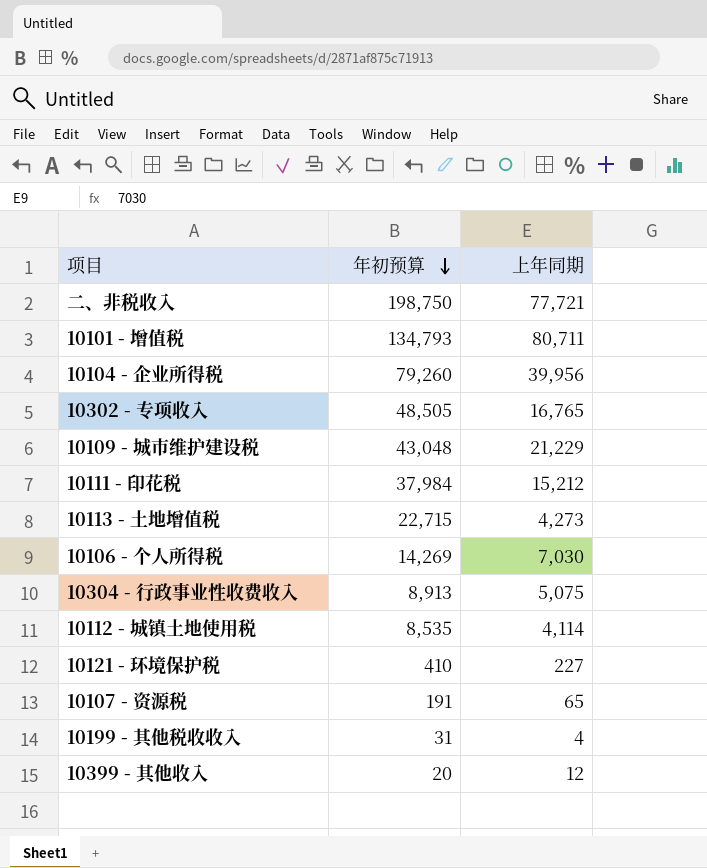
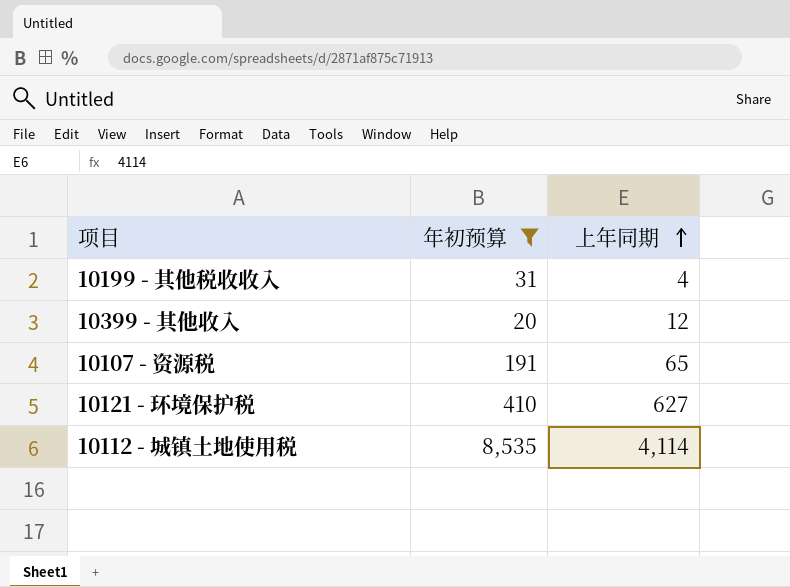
filter: none -> 年初预算 <= 8,535
row order: 年初预算 descending -> 上年同期 ascending
10121 - 环境保护税 | 上年同期: 227 -> 627

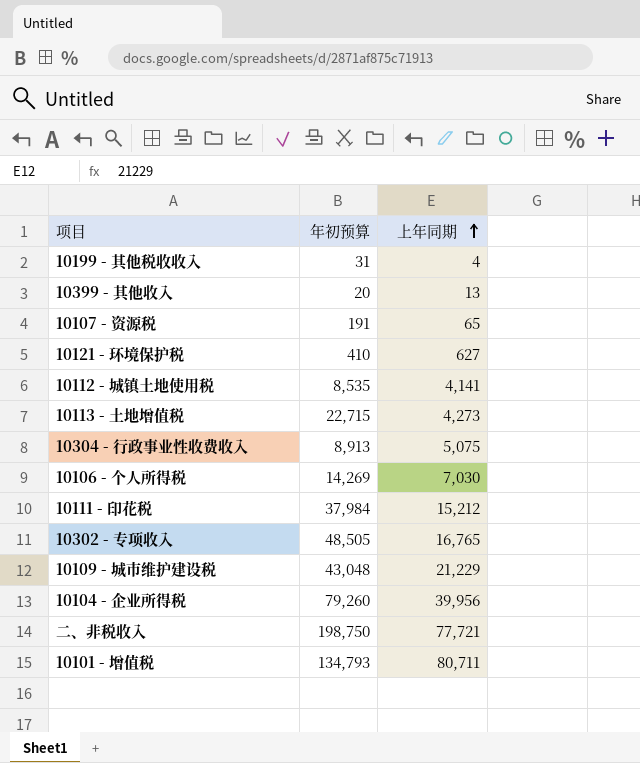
filter: 年初预算 <= 8,535 -> none
10399 - 其他收入 | 上年同期: 12 -> 13
10112 - 城镇土地使用税 | 上年同期: 4,114 -> 4,141

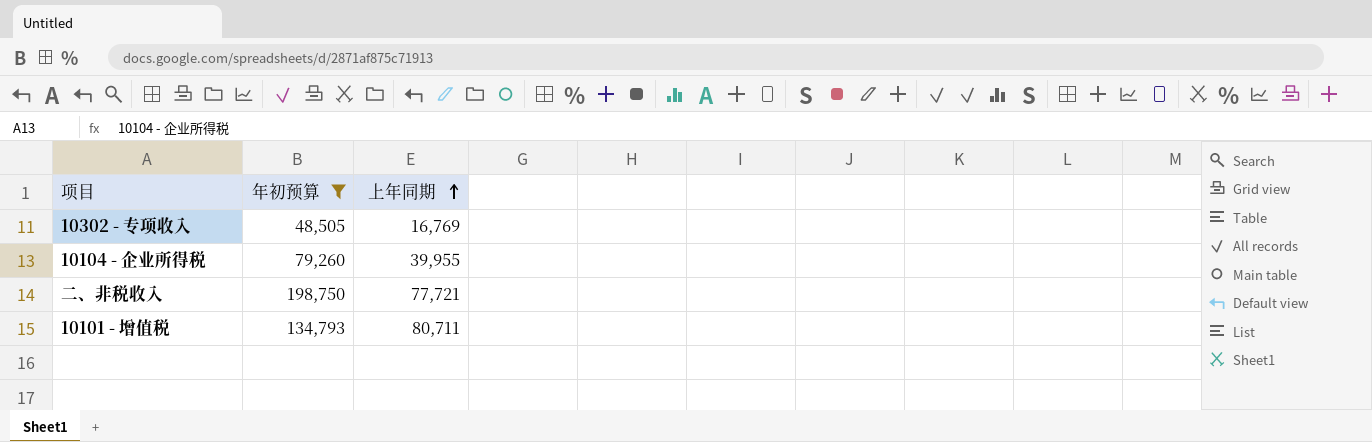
filter: none -> 年初预算 >= 48,505
10302 - 专项收入 | 上年同期: 16,765 -> 16,769
10104 - 企业所得税 | 上年同期: 39,956 -> 39,955

